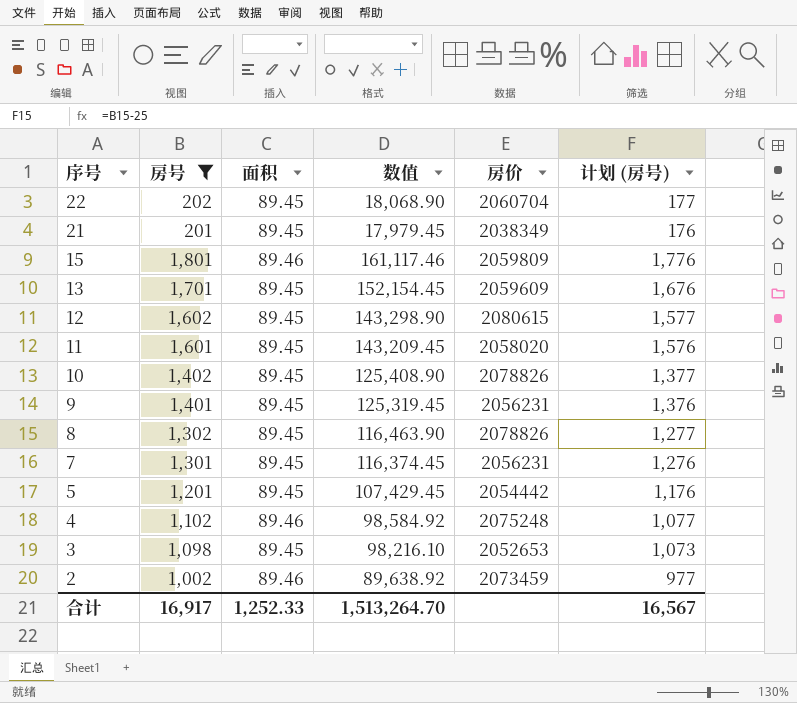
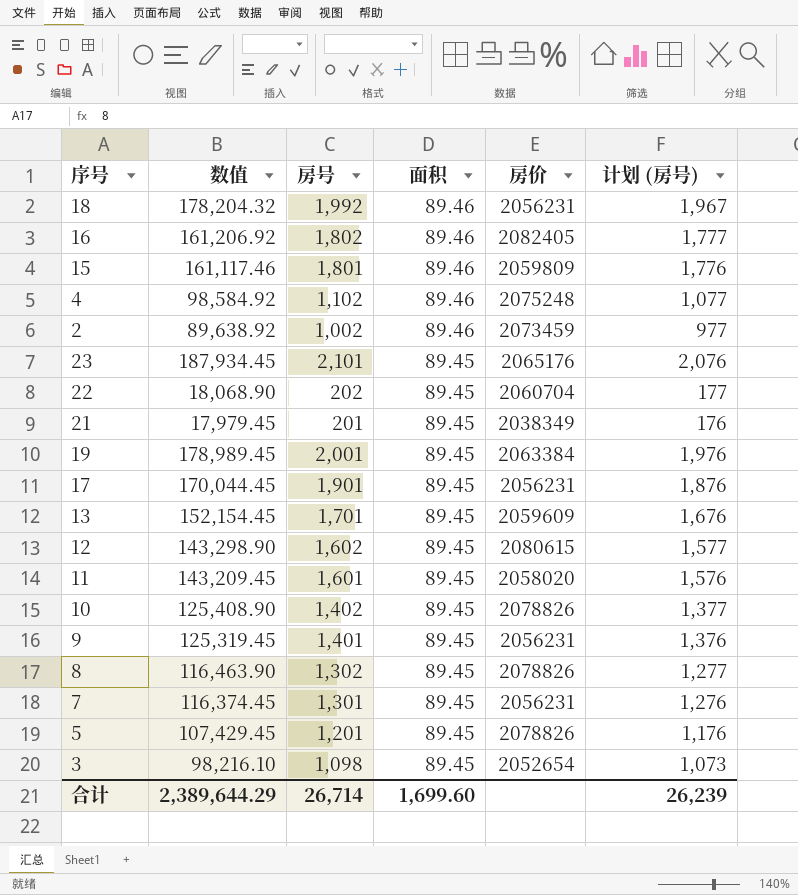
filter: 房号 <= 1,801 -> none
row order: 序号 descending -> 面积 descending
column 数值 | position: 4 -> 2
5 | 房价: 2054442 -> 2078826
3 | 房价: 2052653 -> 2052654
合计 | 数值: 1,513,264.70 -> 2,389,644.29
合计 | 房号: 16,917 -> 26,714
合计 | 面积: 1,252.33 -> 1,699.60
合计 | 计划 (房号): 16,567 -> 26,239

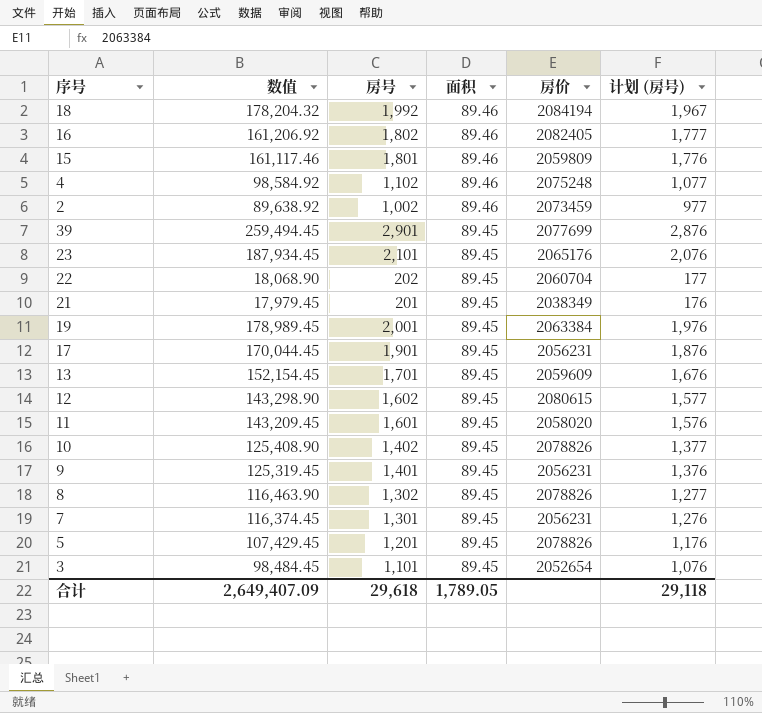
18 | 房价: 2056231 -> 2084194
row 39: none -> 259,494.45 | 2,901 | 89.45 | 2077699 | 2,876
3 | 数值: 98,216.10 -> 98,484.45
3 | 房号: 1,098 -> 1,101
3 | 计划 (房号): 1,073 -> 1,076
合计 | 数值: 2,389,644.29 -> 2,649,407.09
合计 | 房号: 26,714 -> 29,618
合计 | 面积: 1,699.60 -> 1,789.05
合计 | 计划 (房号): 26,239 -> 29,118

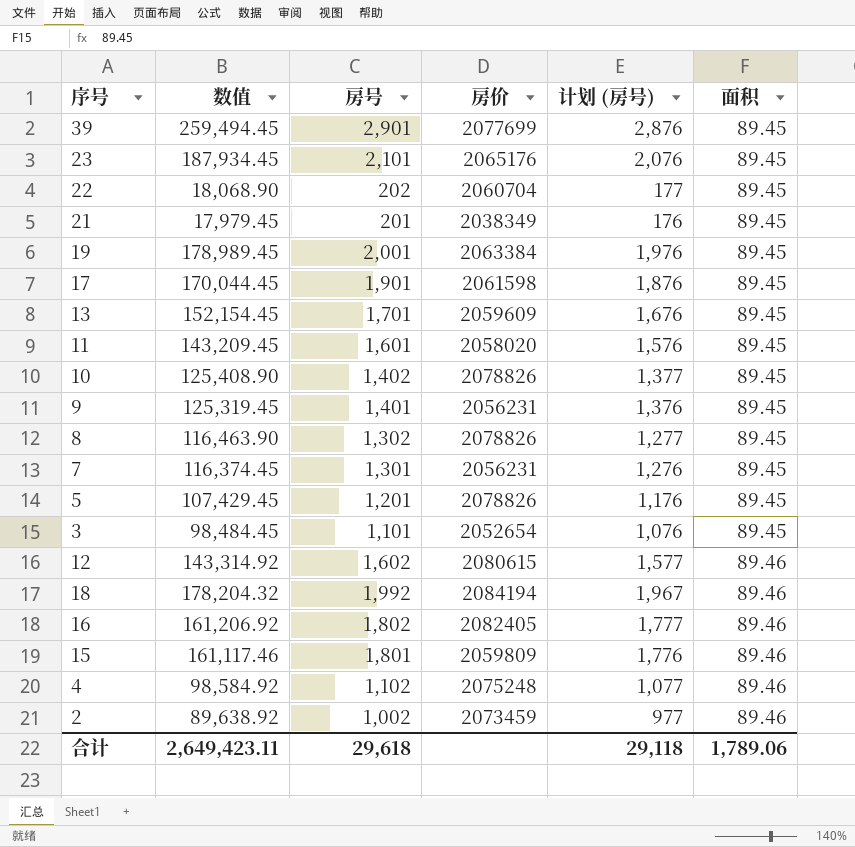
row order: 面积 descending -> 面积 ascending
column 面积 | position: 4 -> 6
17 | 房价: 2056231 -> 2061598
12 | 数值: 143,298.90 -> 143,314.92
12 | 面积: 89.45 -> 89.46
合计 | 数值: 2,649,407.09 -> 2,649,423.11
合计 | 面积: 1,789.05 -> 1,789.06

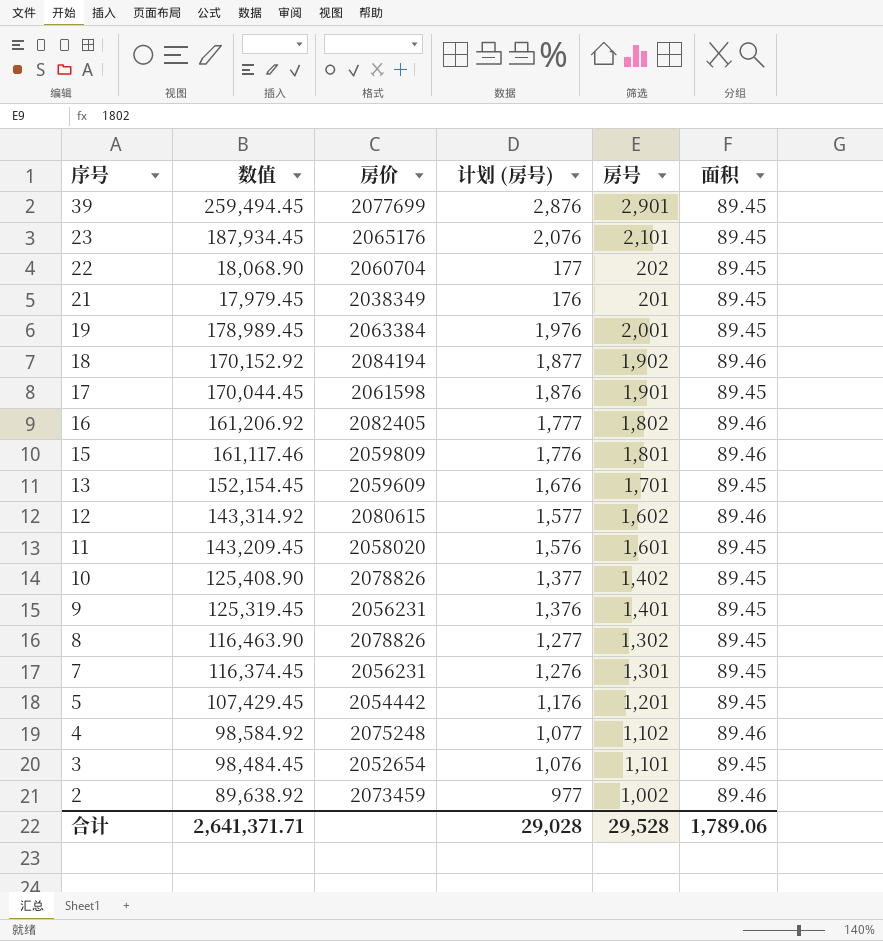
row order: 面积 ascending -> 序号 descending
column 房号 | position: 3 -> 5
18 | 数值: 178,204.32 -> 170,152.92
18 | 计划 (房号): 1,967 -> 1,877
18 | 房号: 1,992 -> 1,902
5 | 房价: 2078826 -> 2054442
合计 | 数值: 2,649,423.11 -> 2,641,371.71
合计 | 计划 (房号): 29,118 -> 29,028
合计 | 房号: 29,618 -> 29,528

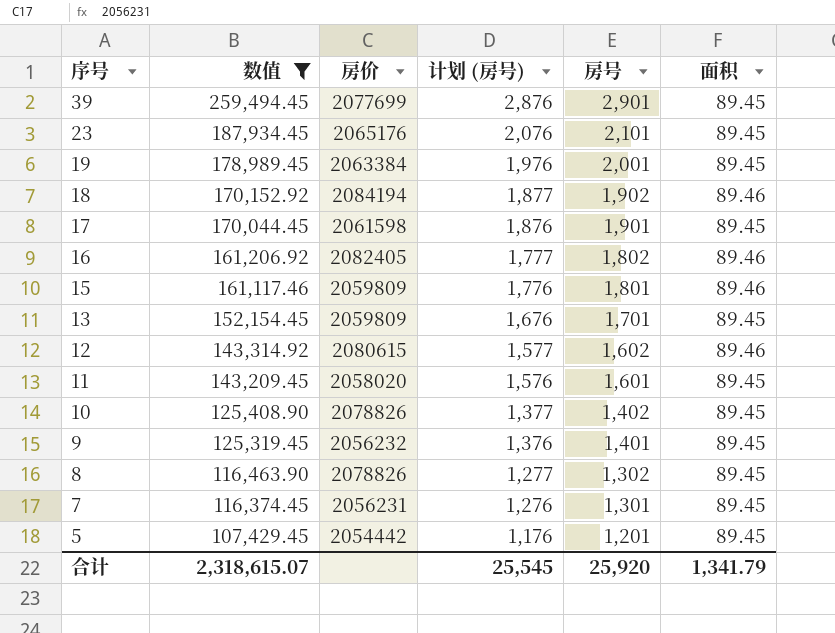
filter: none -> 数值 >= 107,429.45
13 | 房价: 2059609 -> 2059809
9 | 房价: 2056231 -> 2056232
合计 | 数值: 2,641,371.71 -> 2,318,615.07
合计 | 计划 (房号): 29,028 -> 25,545
合计 | 房号: 29,528 -> 25,920
合计 | 面积: 1,789.06 -> 1,341.79

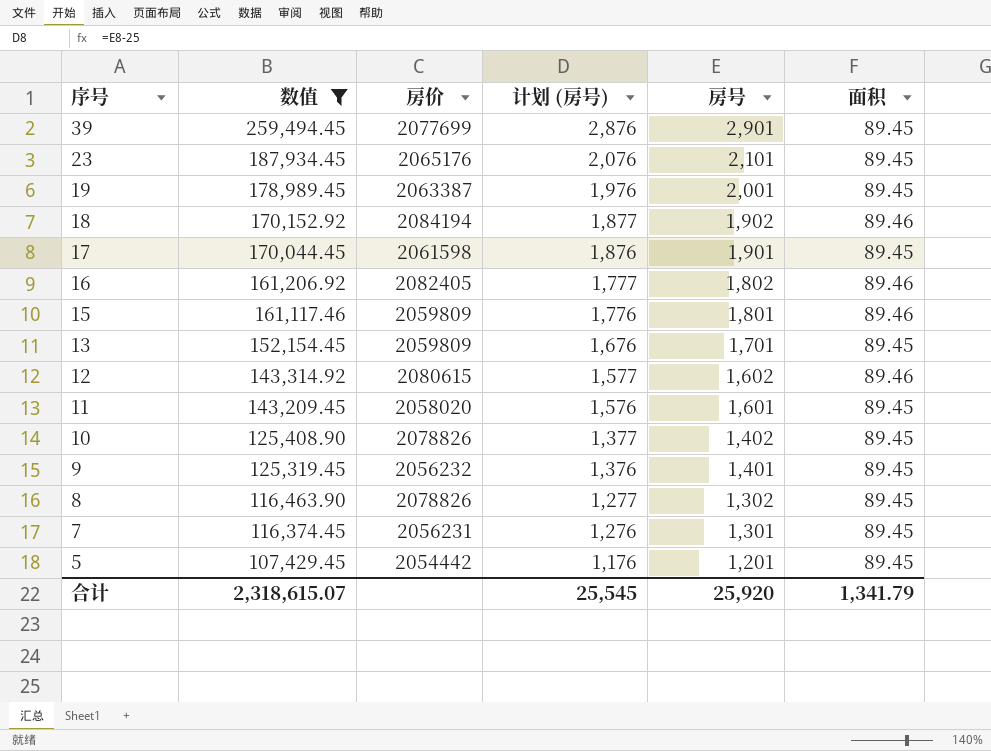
19 | 房价: 2063384 -> 2063387

